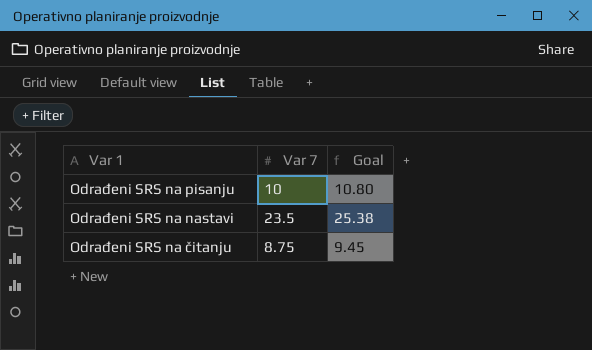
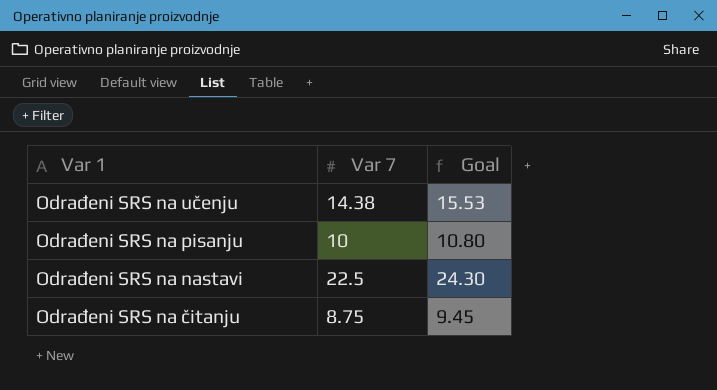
row Odrađeni SRS na učenju: none -> 14.38 | 15.53
Odrađeni SRS na nastavi | Var 7: 23.5 -> 22.5
Odrađeni SRS na nastavi | Goal: 25.38 -> 24.30

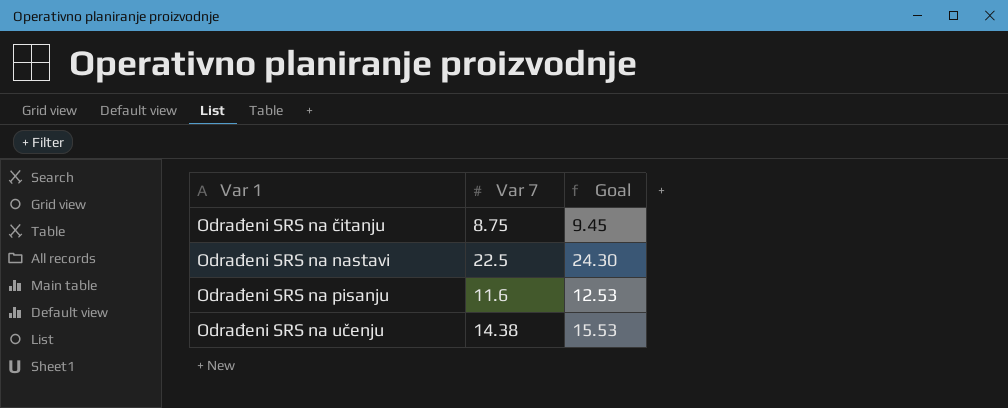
row order: Var 1 descending -> Var 1 ascending
Odrađeni SRS na pisanju | Var 7: 10 -> 11.6
Odrađeni SRS na pisanju | Goal: 10.80 -> 12.53

